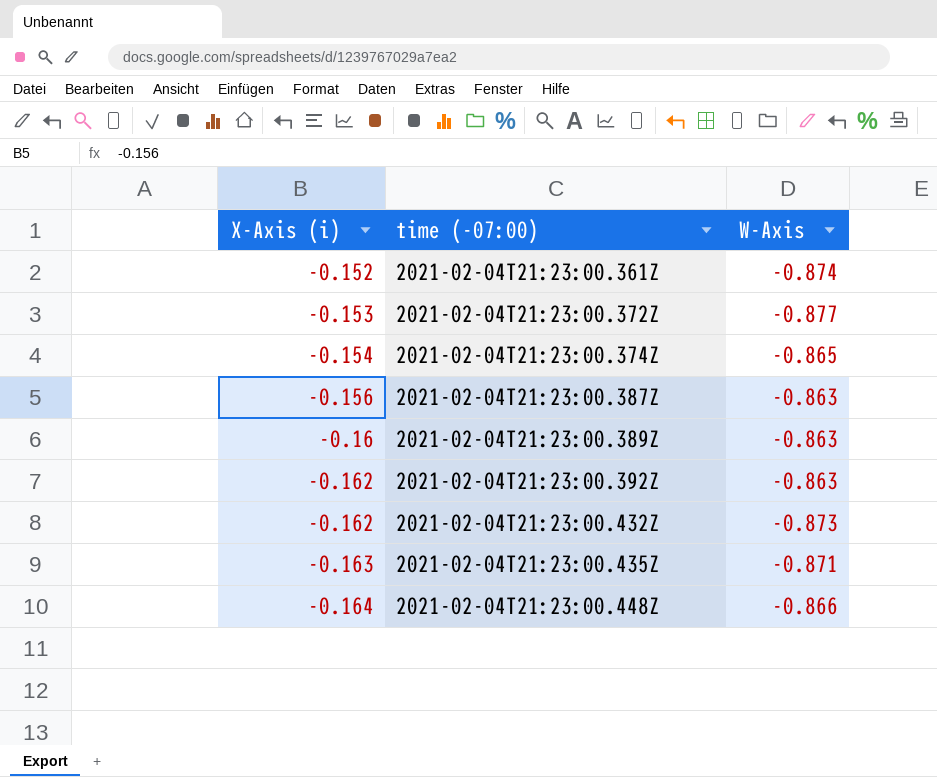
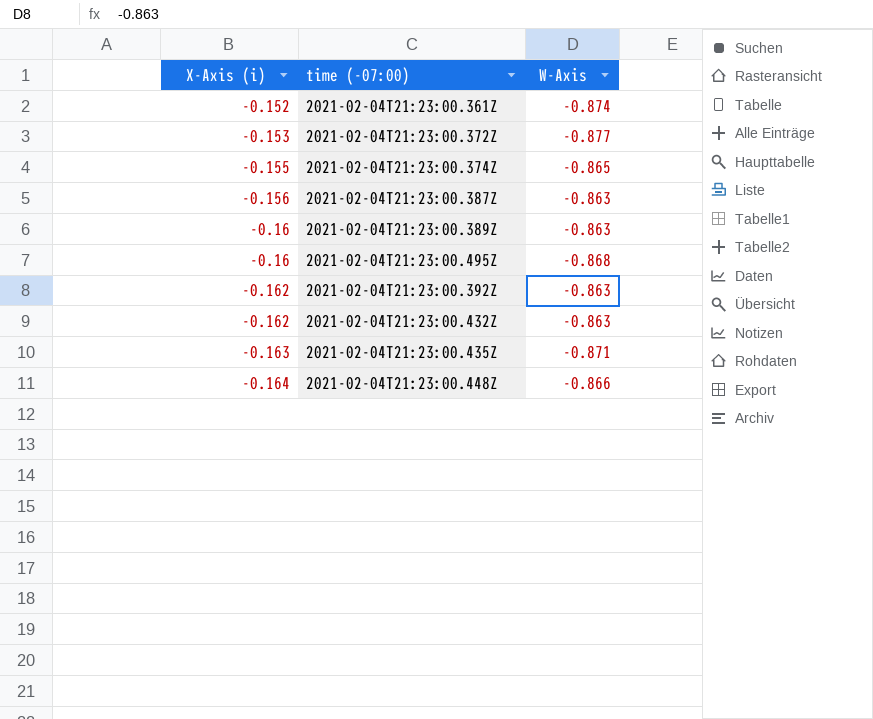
2021-02-04T21:23:00.374Z | X-Axis (i): -0.154 -> -0.155
row 2021-02-04T21:23:00.495Z: none -> -0.16 | -0.868
2021-02-04T21:23:00.432Z | W-Axis: -0.873 -> -0.863

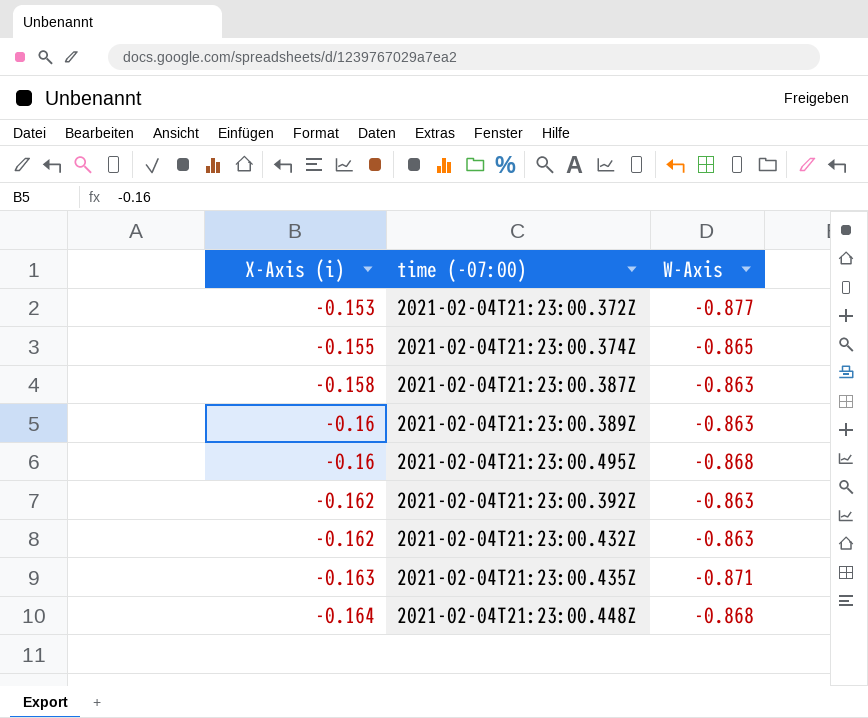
row 2021-02-04T21:23:00.361Z: -0.152 | -0.874 -> none
2021-02-04T21:23:00.387Z | X-Axis (i): -0.156 -> -0.158
2021-02-04T21:23:00.448Z | W-Axis: -0.866 -> -0.868

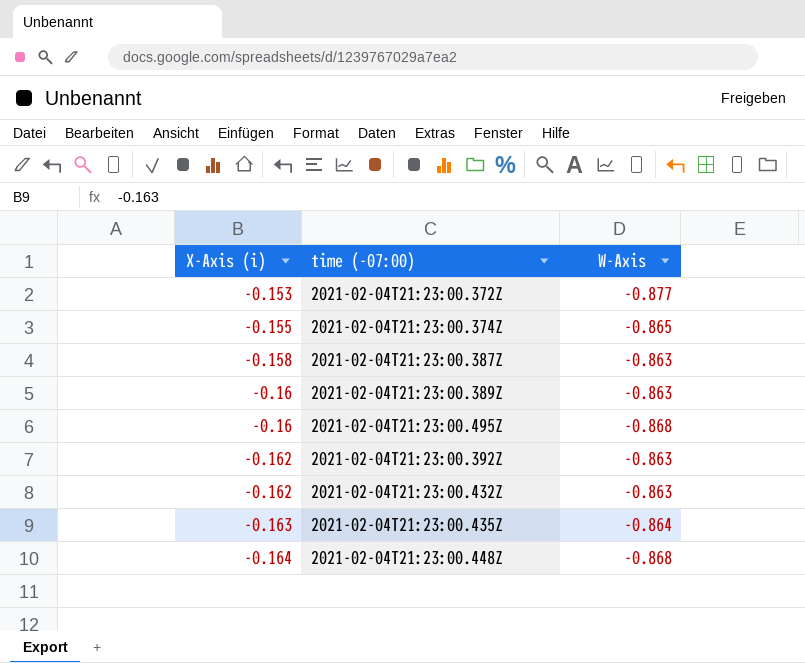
2021-02-04T21:23:00.435Z | W-Axis: -0.871 -> -0.864

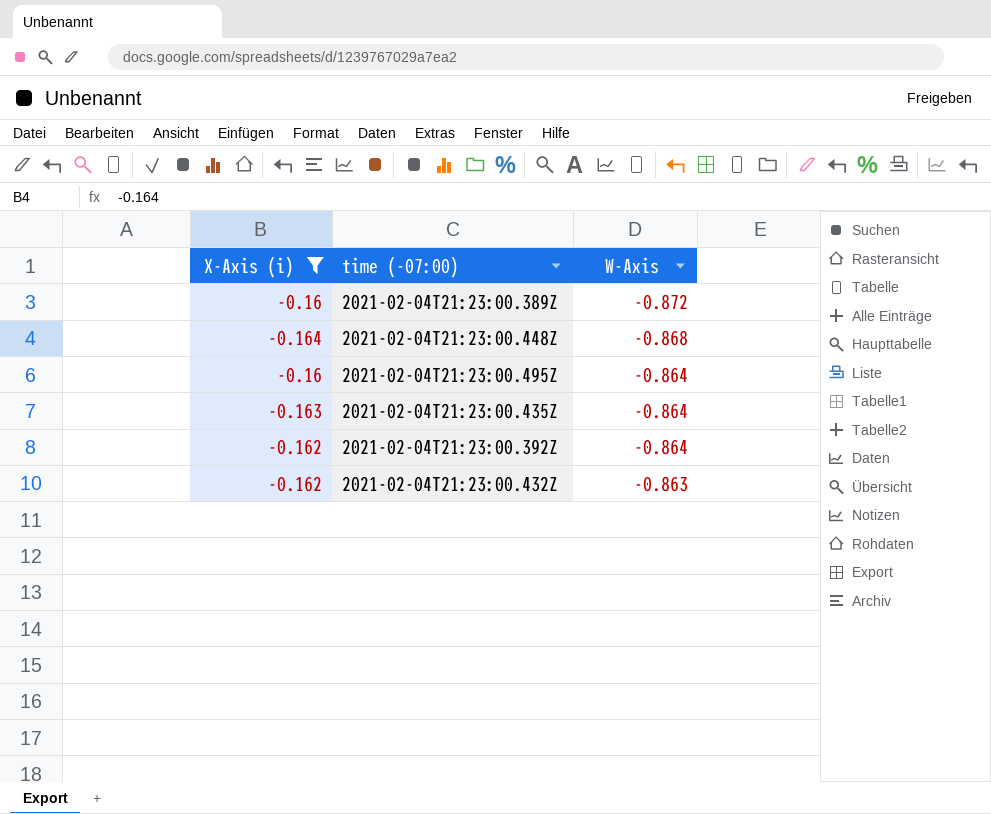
filter: none -> X-Axis (i) <= -0.16
row order: X-Axis (i) descending -> W-Axis ascending
2021-02-04T21:23:00.389Z | W-Axis: -0.863 -> -0.872
2021-02-04T21:23:00.495Z | W-Axis: -0.868 -> -0.864
2021-02-04T21:23:00.392Z | W-Axis: -0.863 -> -0.864

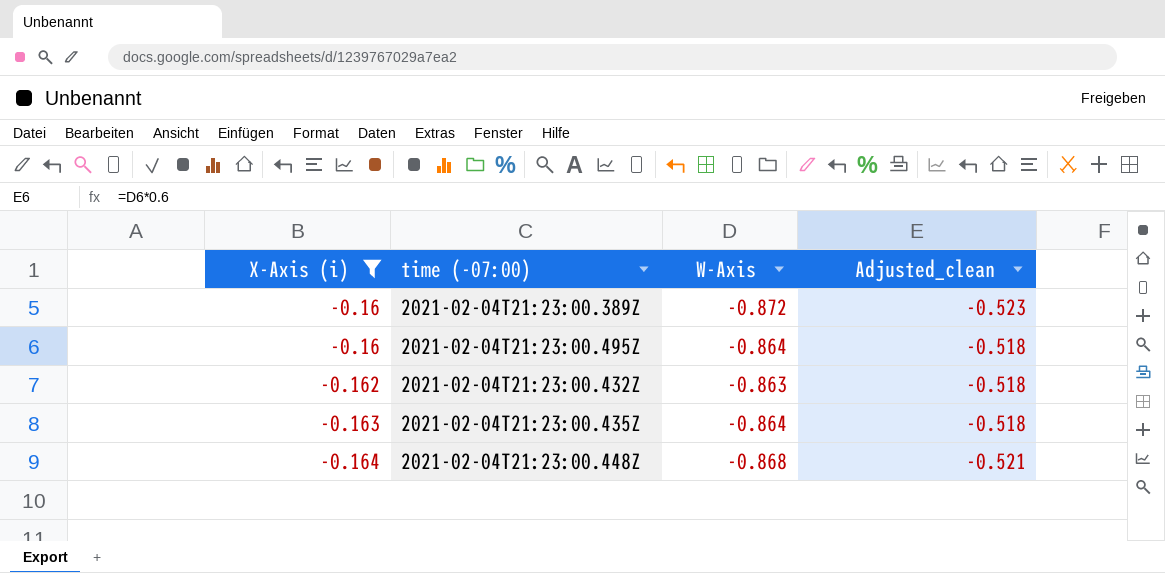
row order: W-Axis ascending -> X-Axis (i) descending
column Adjusted_clean | formula: none -> [W-Axis] * 0.6
row 2021-02-04T21:23:00.392Z: -0.162 | -0.864 -> none

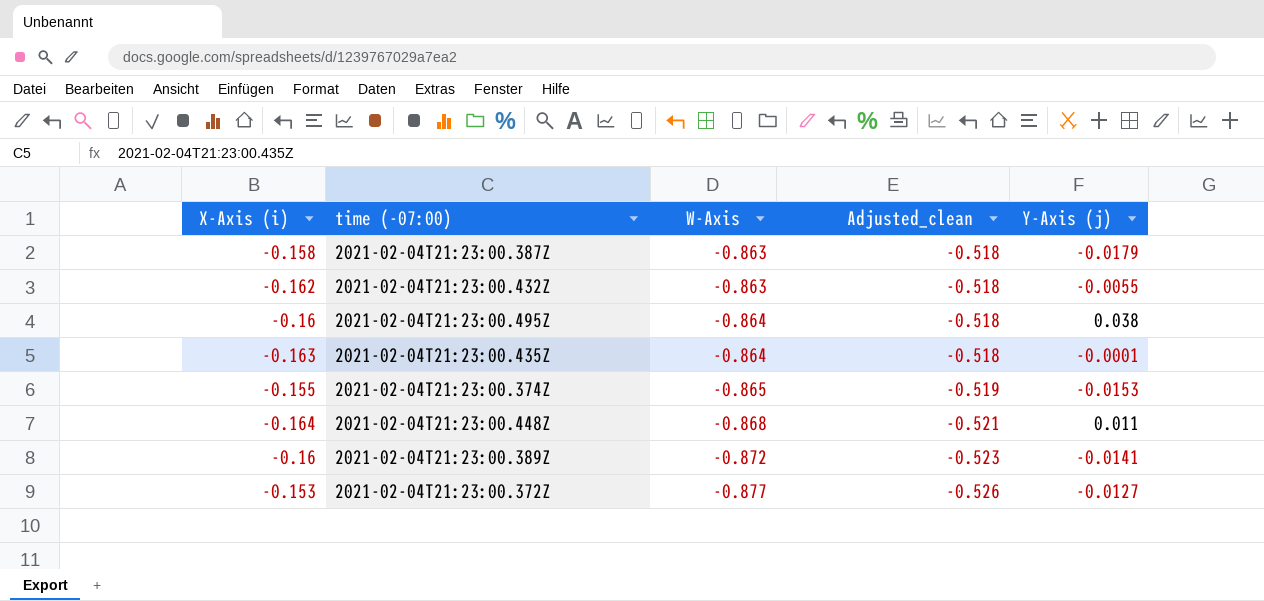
filter: X-Axis (i) <= -0.16 -> none
row order: X-Axis (i) descending -> W-Axis descending
column Y-Axis (j) | position: none -> 5

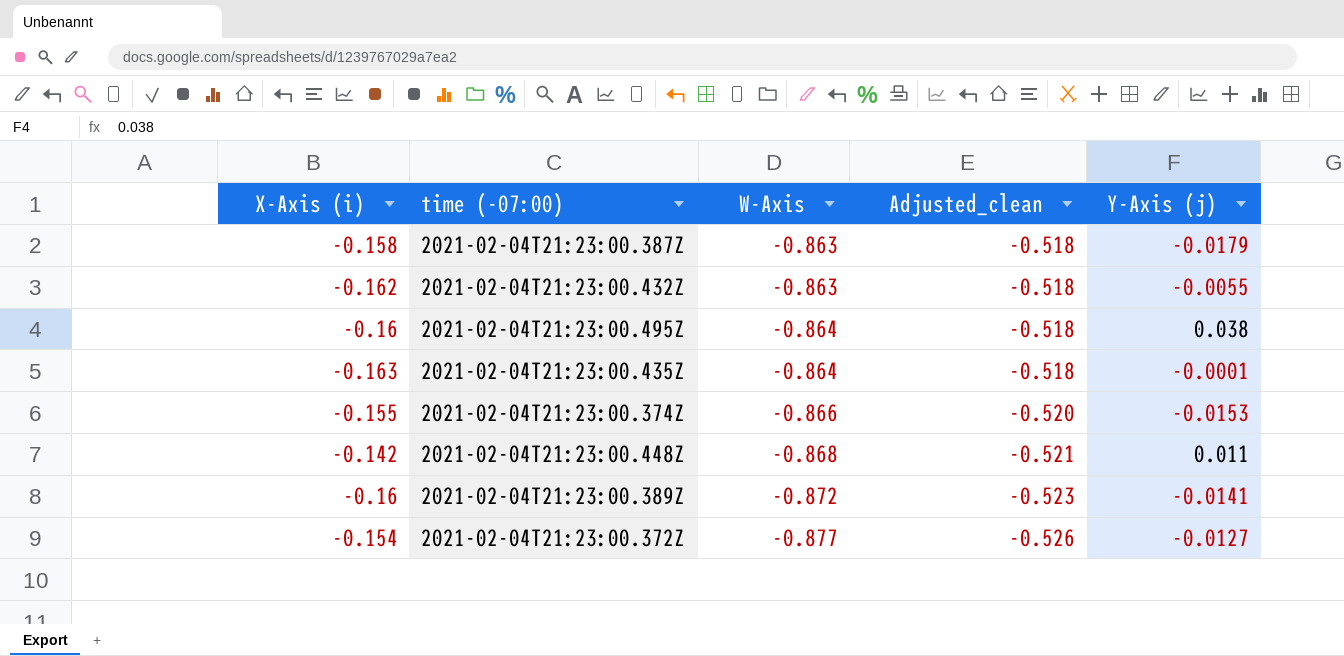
2021-02-04T21:23:00.374Z | W-Axis: -0.865 -> -0.866
2021-02-04T21:23:00.374Z | Adjusted_clean: -0.519 -> -0.520
2021-02-04T21:23:00.448Z | X-Axis (i): -0.164 -> -0.142
2021-02-04T21:23:00.372Z | X-Axis (i): -0.153 -> -0.154

